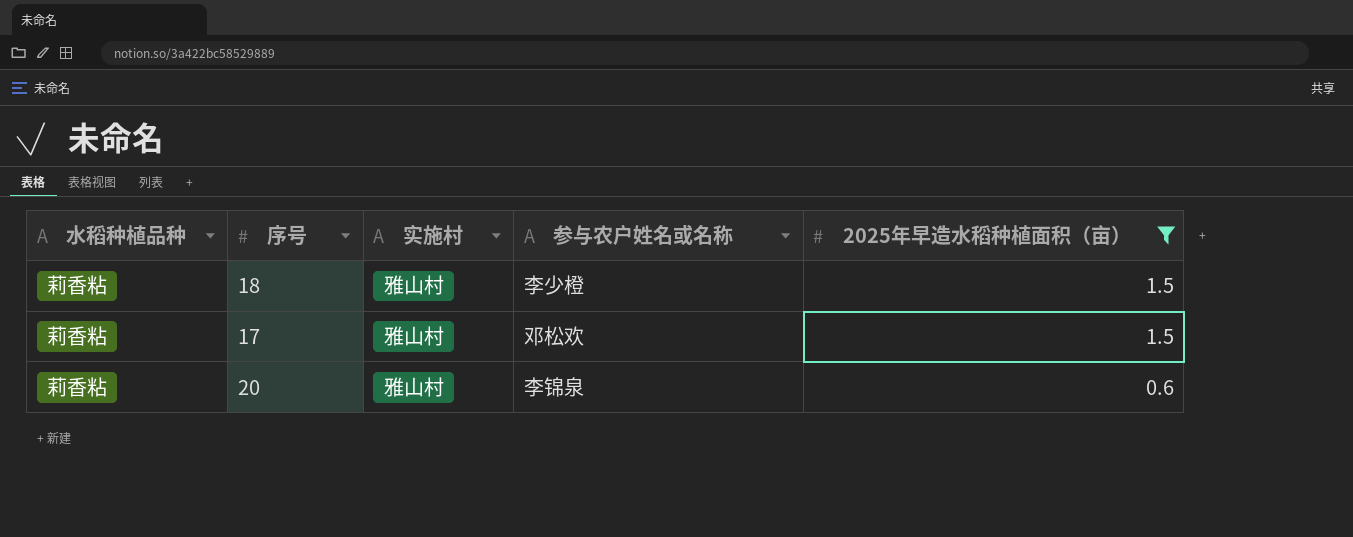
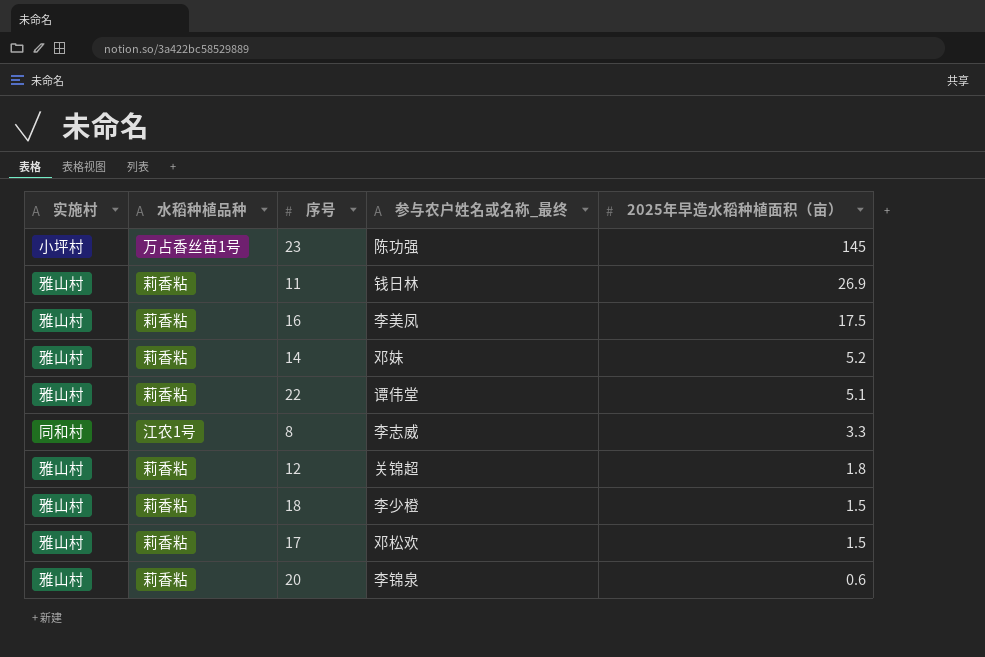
filter: 2025年早造水稻种植面积（亩） <= 1.5 -> none
column 实施村 | position: 3 -> 1
column name: 参与农户姓名或名称 -> 参与农户姓名或名称_最终

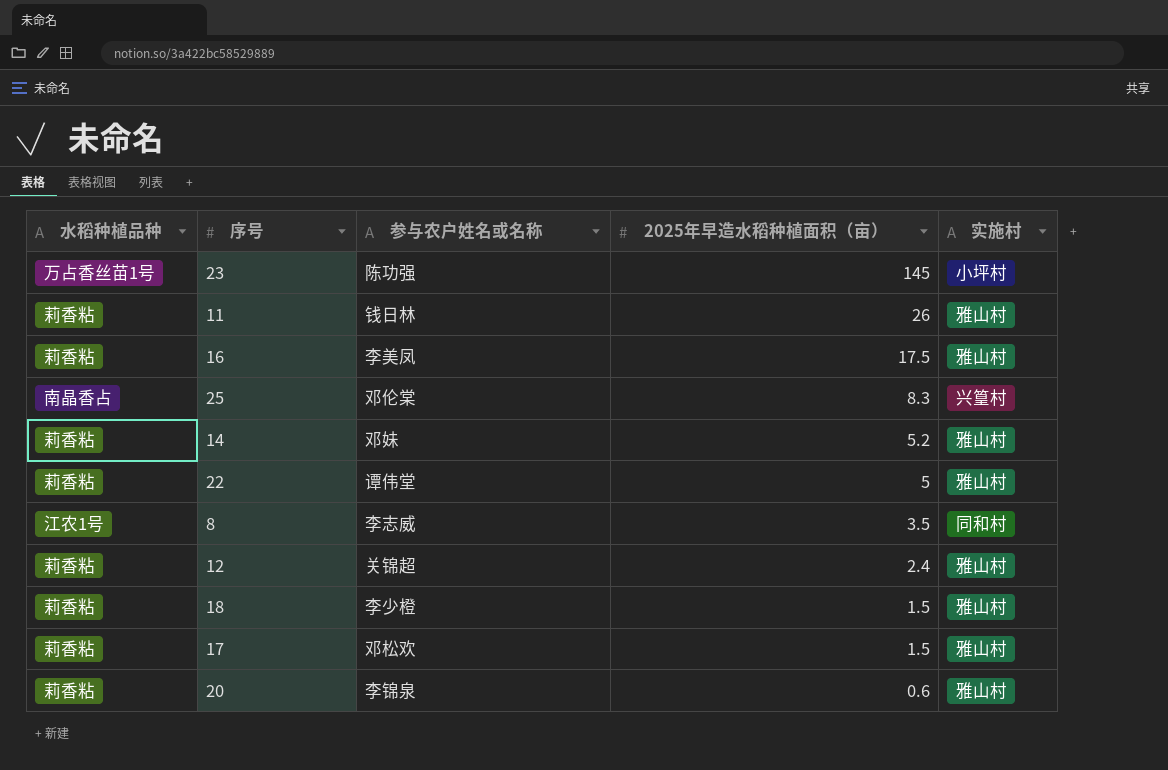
column name: 参与农户姓名或名称_最终 -> 参与农户姓名或名称
column 实施村 | position: 1 -> 5
11 | 2025年早造水稻种植面积（亩）: 26.9 -> 26
row 25: none -> 南晶香占 | 邓伦棠 | 8.3 | 兴篁村
22 | 2025年早造水稻种植面积（亩）: 5.1 -> 5
8 | 2025年早造水稻种植面积（亩）: 3.3 -> 3.5
12 | 2025年早造水稻种植面积（亩）: 1.8 -> 2.4

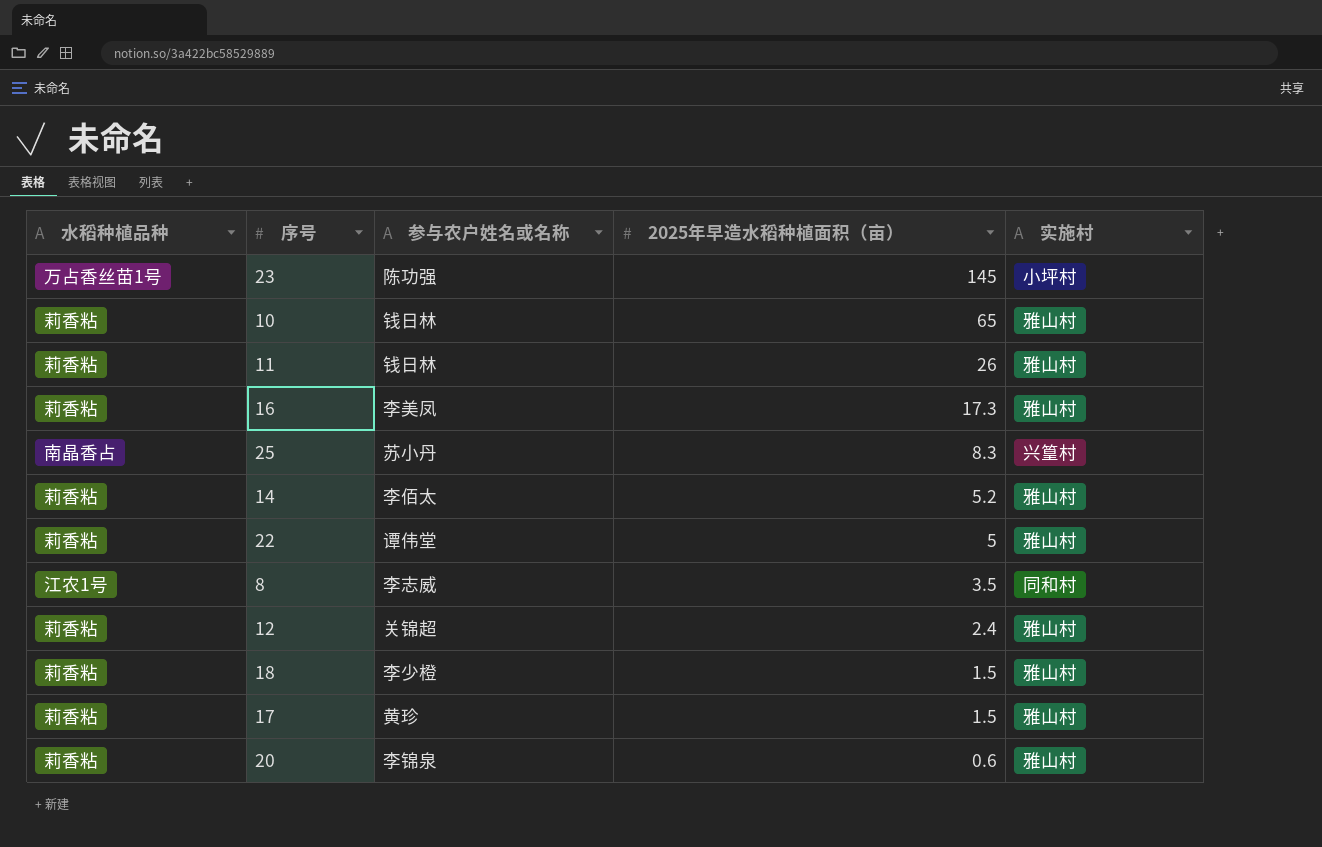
row 10: none -> 莉香粘 | 钱日林 | 65 | 雅山村
16 | 2025年早造水稻种植面积（亩）: 17.5 -> 17.3
25 | 参与农户姓名或名称: 邓伦棠 -> 苏小丹
14 | 参与农户姓名或名称: 邓妹 -> 李佰太
17 | 参与农户姓名或名称: 邓松欢 -> 黄珍

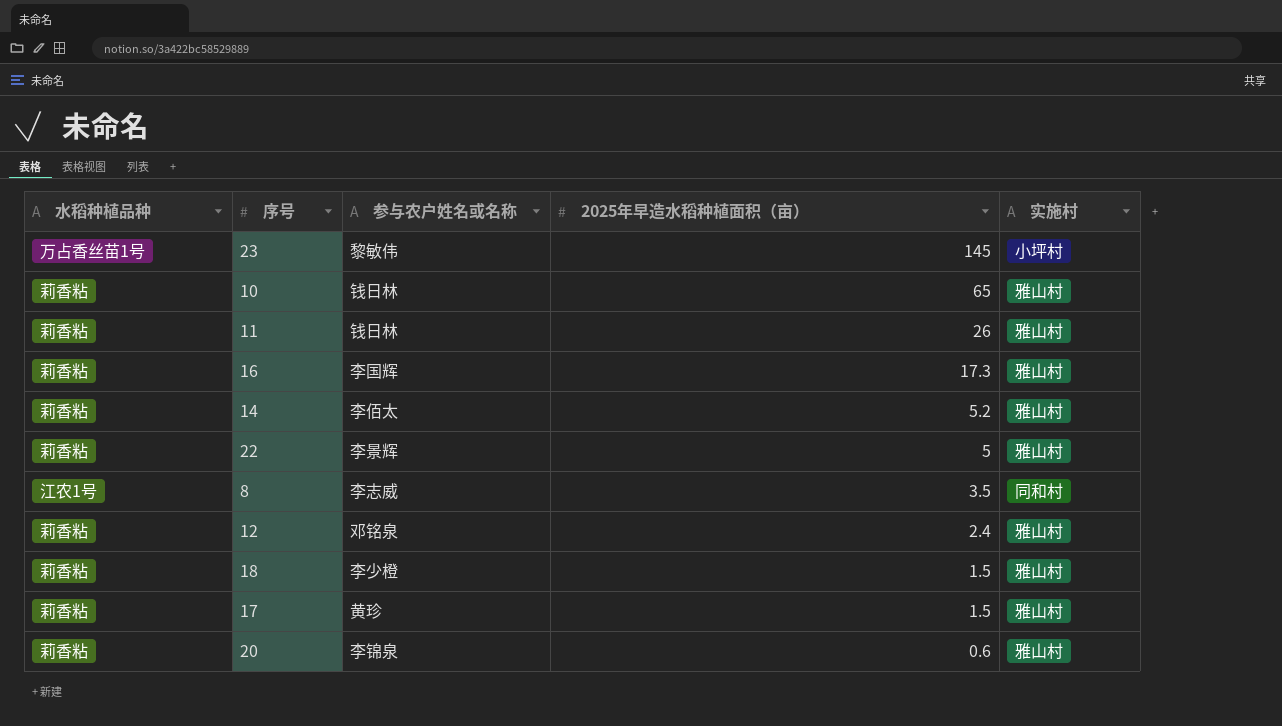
row 25: 南晶香占 | 苏小丹 | 8.3 | 兴篁村 -> none
23 | 参与农户姓名或名称: 陈功强 -> 黎敏伟
16 | 参与农户姓名或名称: 李美凤 -> 李国辉
22 | 参与农户姓名或名称: 谭伟堂 -> 李景辉
12 | 参与农户姓名或名称: 关锦超 -> 邓铭泉

